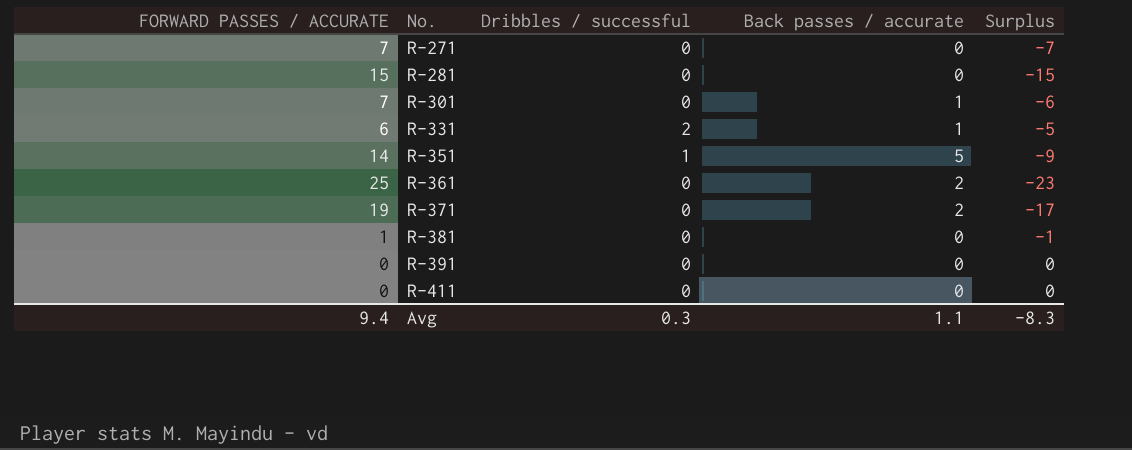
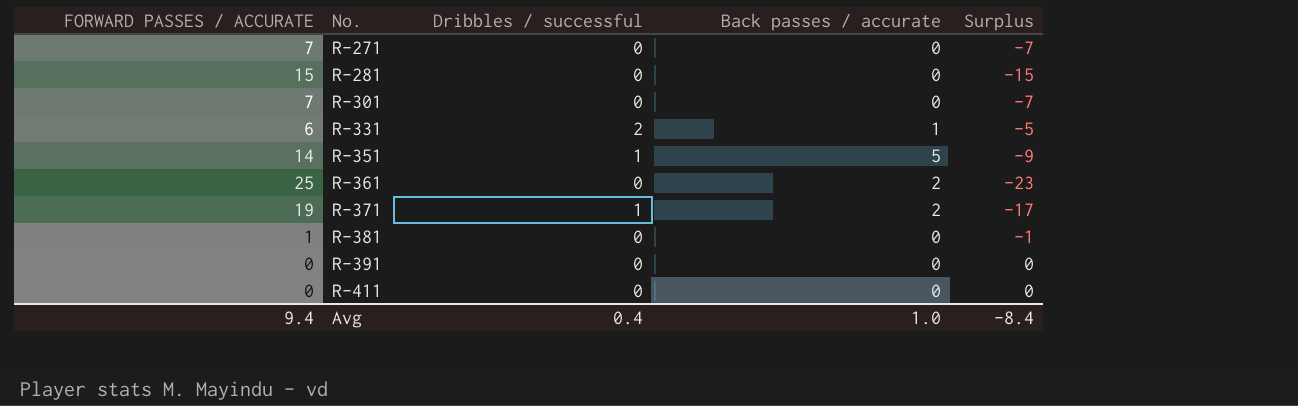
R-301 | Back passes / accurate: 1 -> 0
R-301 | Surplus: -6 -> -7
R-371 | Dribbles / successful: 0 -> 1
Avg | Dribbles / successful: 0.3 -> 0.4
Avg | Back passes / accurate: 1.1 -> 1.0
Avg | Surplus: -8.3 -> -8.4

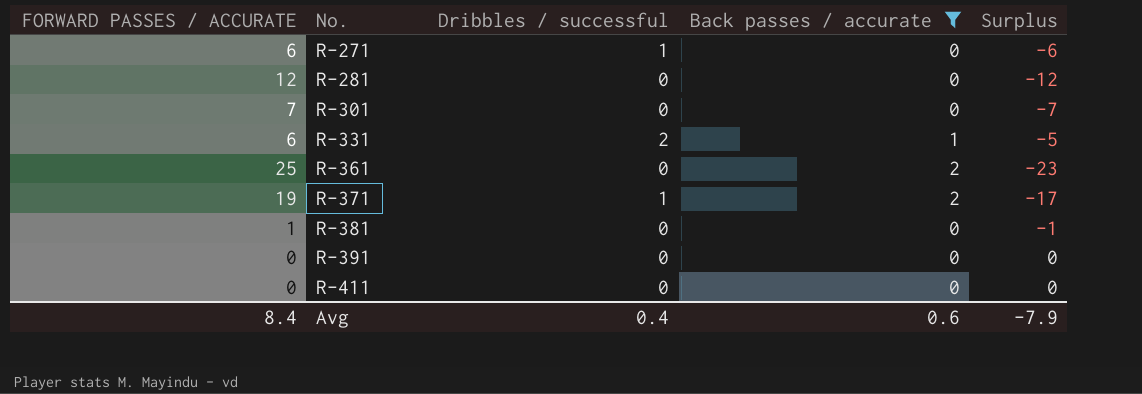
filter: none -> Back passes / accurate != 5
R-271 | FORWARD PASSES / ACCURATE: 7 -> 6
R-271 | Dribbles / successful: 0 -> 1
R-271 | Surplus: -7 -> -6
R-281 | FORWARD PASSES / ACCURATE: 15 -> 12
R-281 | Surplus: -15 -> -12
Avg | FORWARD PASSES / ACCURATE: 9.4 -> 8.4
Avg | Back passes / accurate: 1.0 -> 0.6
Avg | Surplus: -8.4 -> -7.9

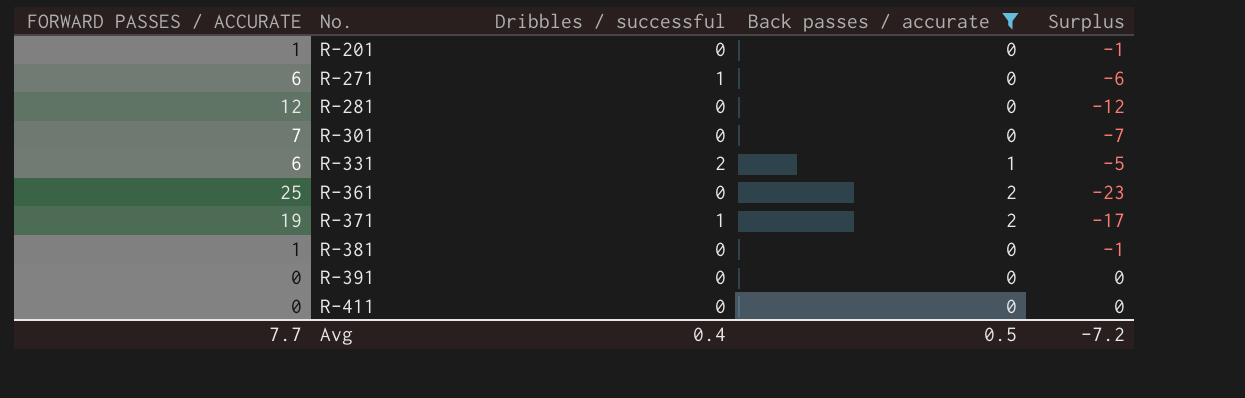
row R-201: none -> 1 | 0 | 0 | -1
Avg | FORWARD PASSES / ACCURATE: 8.4 -> 7.7
Avg | Back passes / accurate: 0.6 -> 0.5
Avg | Surplus: -7.9 -> -7.2

